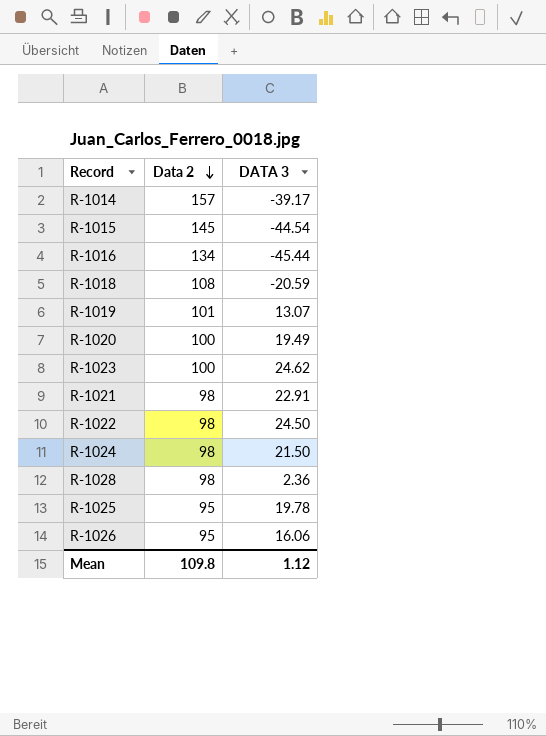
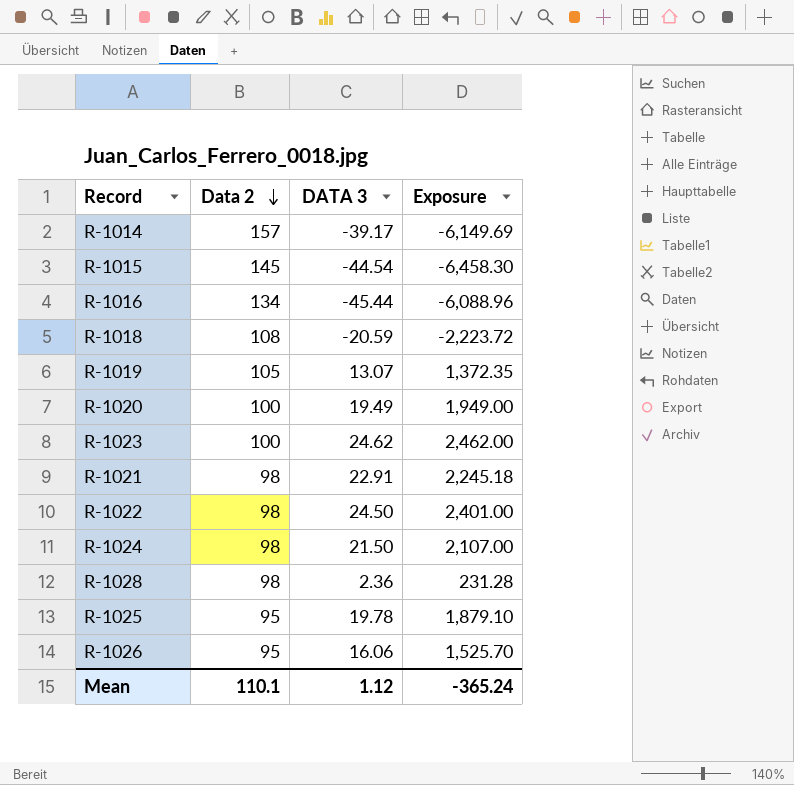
column Exposure | formula: none -> [Data 2] * [DATA 3]
R-1019 | Data 2: 101 -> 105
Mean | Data 2: 109.8 -> 110.1

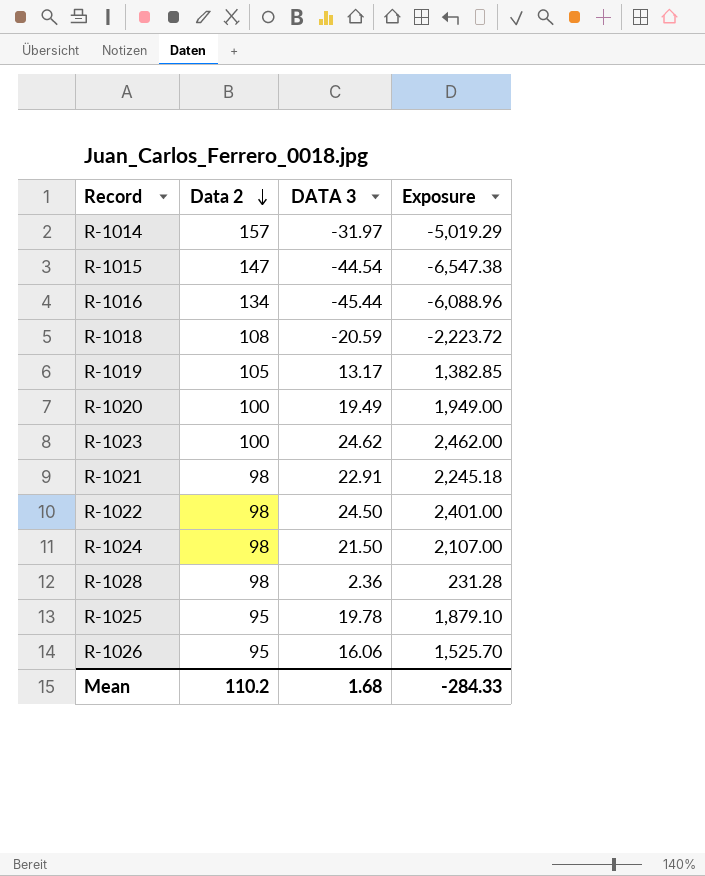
R-1014 | DATA 3: -39.17 -> -31.97
R-1014 | Exposure: -6,149.69 -> -5,019.29
R-1015 | Data 2: 145 -> 147
R-1015 | Exposure: -6,458.30 -> -6,547.38
R-1019 | DATA 3: 13.07 -> 13.17
R-1019 | Exposure: 1,372.35 -> 1,382.85
Mean | Data 2: 110.1 -> 110.2
Mean | DATA 3: 1.12 -> 1.68
Mean | Exposure: -365.24 -> -284.33

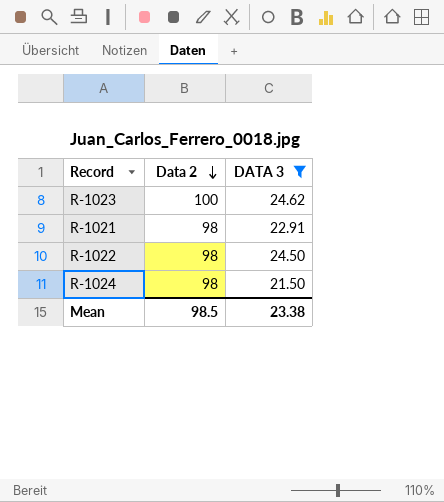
filter: none -> DATA 3 >= 21.50
column Exposure | formula: [Data 2] * [DATA 3] -> none
Mean | Data 2: 110.2 -> 98.5
Mean | DATA 3: 1.68 -> 23.38

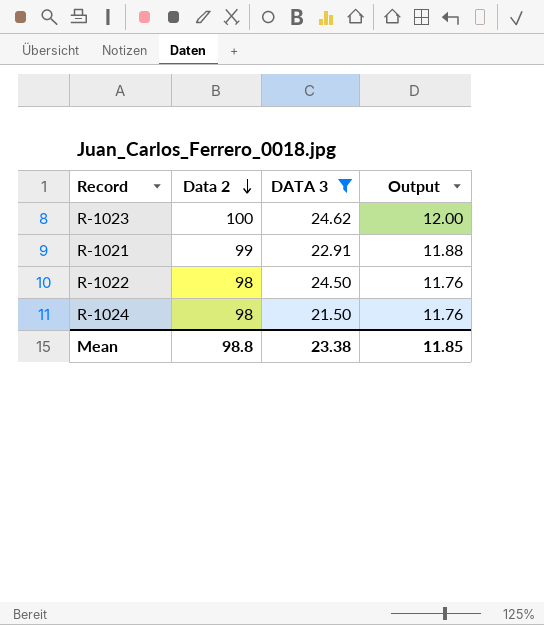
column Output | formula: none -> [Data 2] * 0.12
R-1021 | Data 2: 98 -> 99
Mean | Data 2: 98.5 -> 98.8

